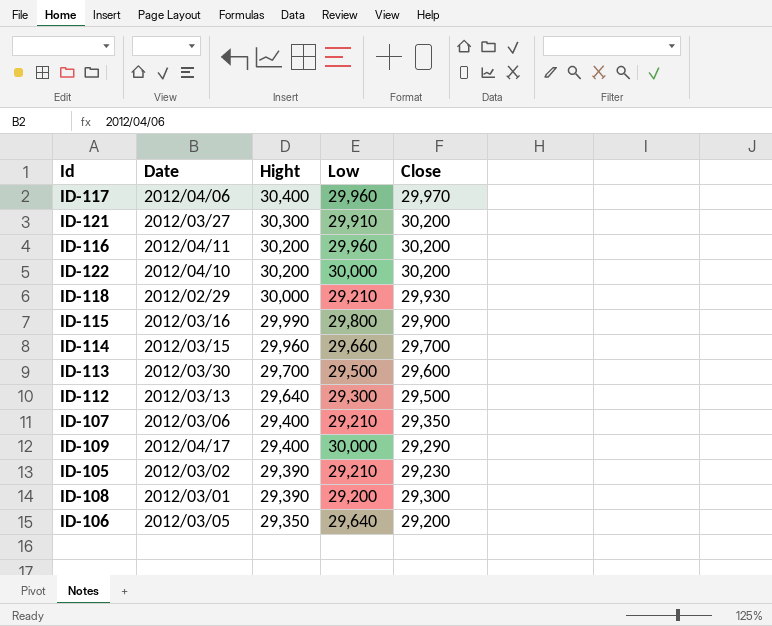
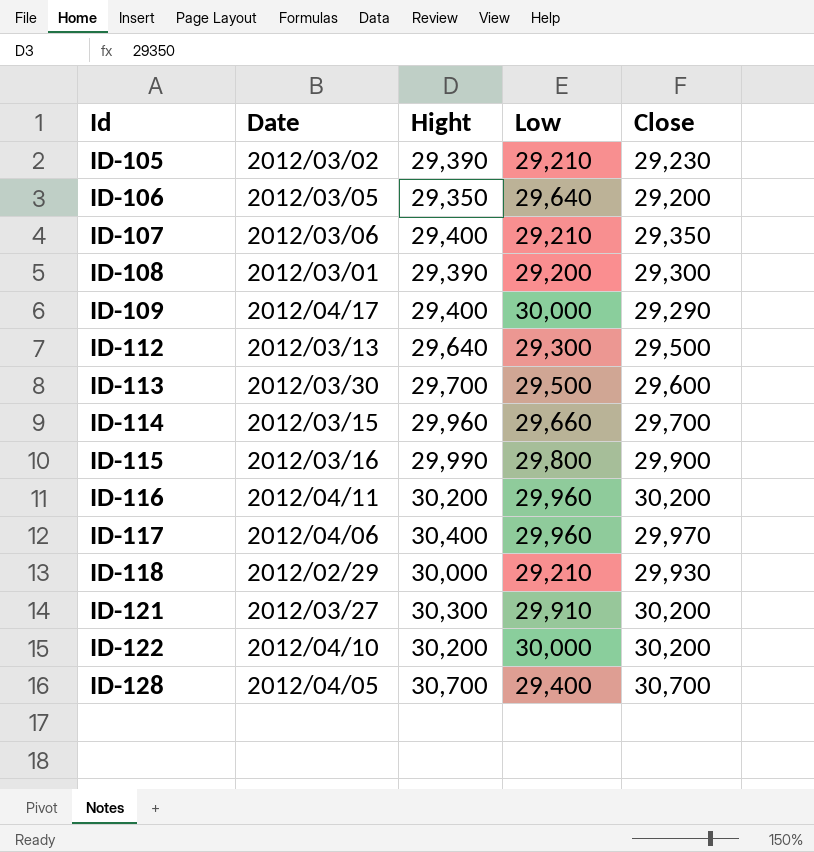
row order: Hight descending -> Id ascending
row ID-128: none -> 2012/04/05 | 30,700 | 29,400 | 30,700

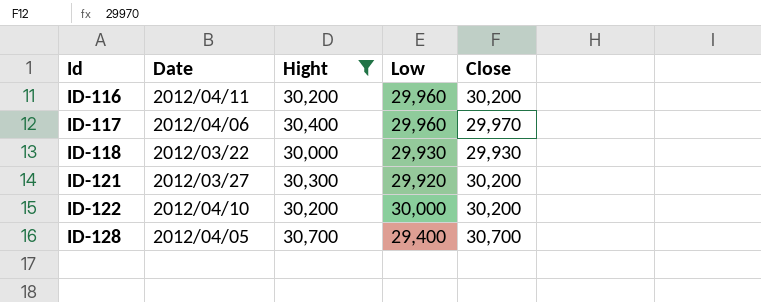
filter: none -> Hight >= 30,000
ID-118 | Date: 2012/02/29 -> 2012/03/22
ID-118 | Low: 29,210 -> 29,930
ID-121 | Low: 29,910 -> 29,920

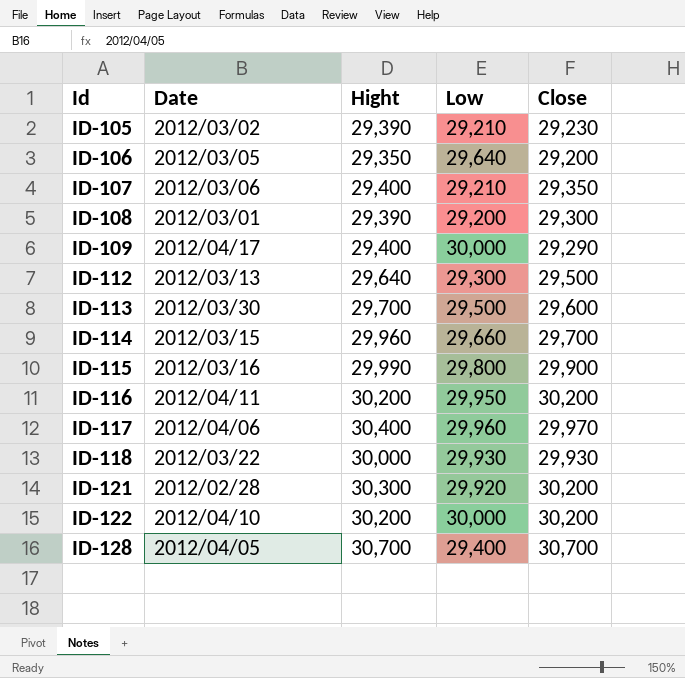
filter: Hight >= 30,000 -> none
ID-116 | Low: 29,960 -> 29,950
ID-121 | Date: 2012/03/27 -> 2012/02/28

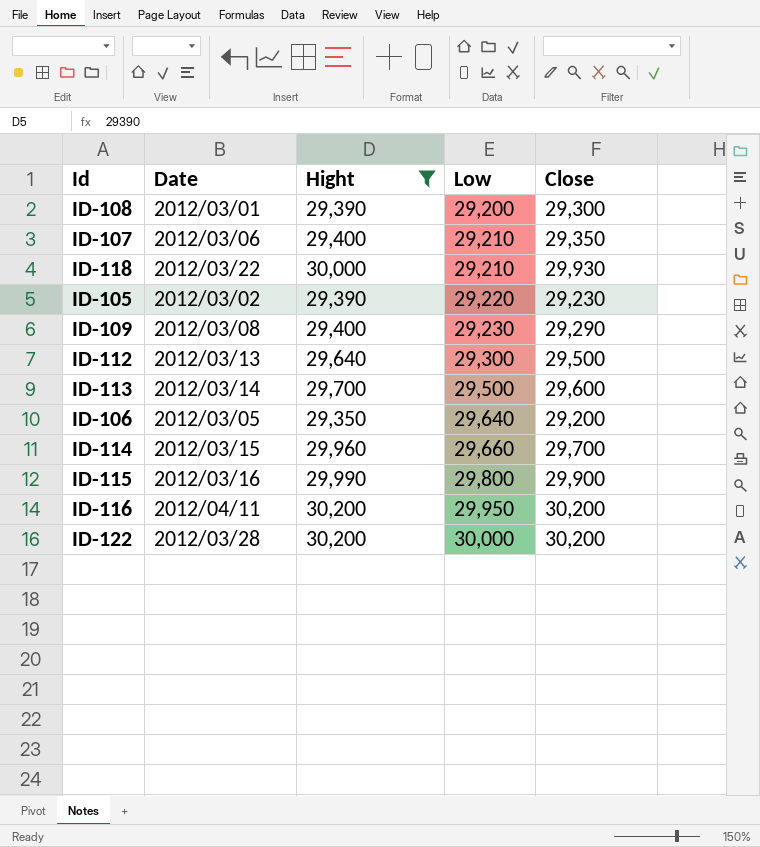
filter: none -> Hight <= 30,200
row order: Id ascending -> Low ascending
ID-118 | Low: 29,930 -> 29,210
ID-105 | Low: 29,210 -> 29,220
ID-109 | Date: 2012/04/17 -> 2012/03/08
ID-109 | Low: 30,000 -> 29,230
ID-113 | Date: 2012/03/30 -> 2012/03/14
ID-122 | Date: 2012/04/10 -> 2012/03/28

